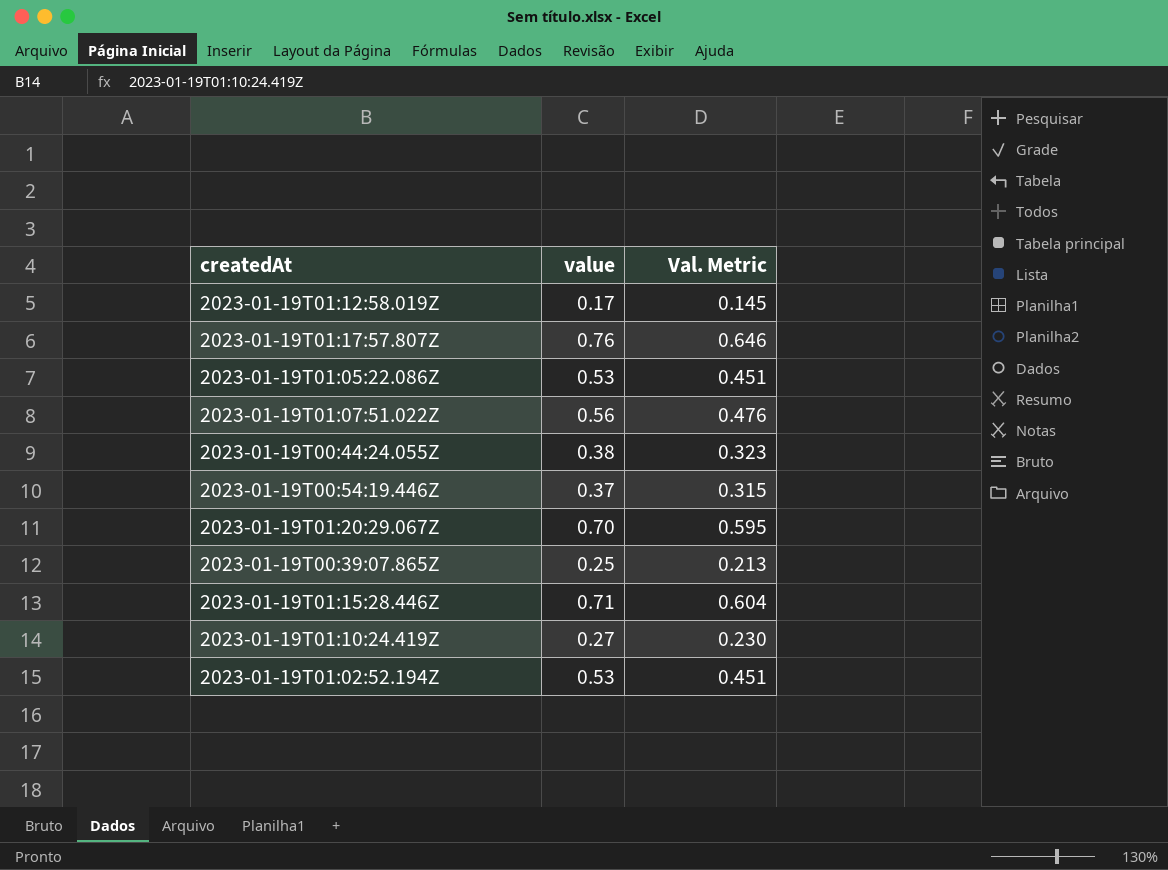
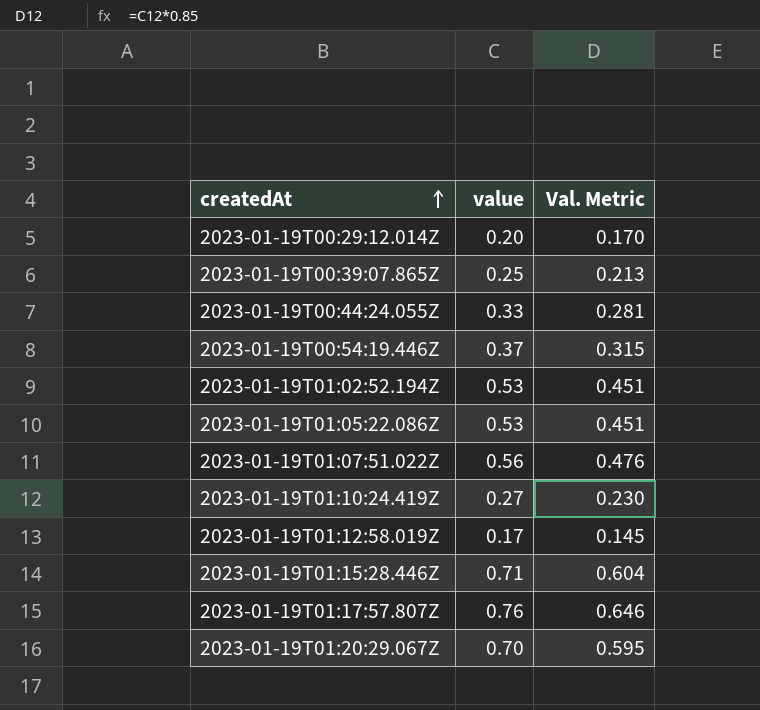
row order: none -> createdAt ascending
row 2023-01-19T00:29:12.014Z: none -> 0.20 | 0.170
2023-01-19T00:44:24.055Z | value: 0.38 -> 0.33
2023-01-19T00:44:24.055Z | Val. Metric: 0.323 -> 0.281

